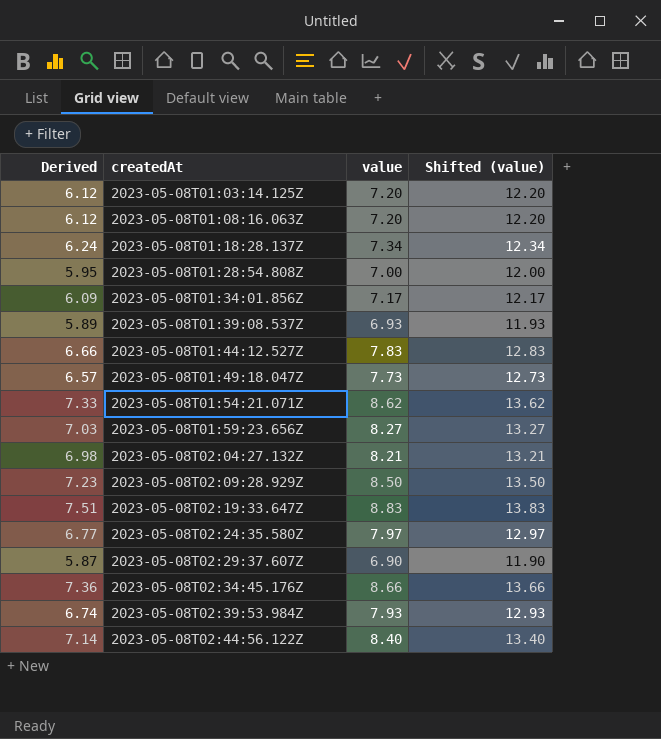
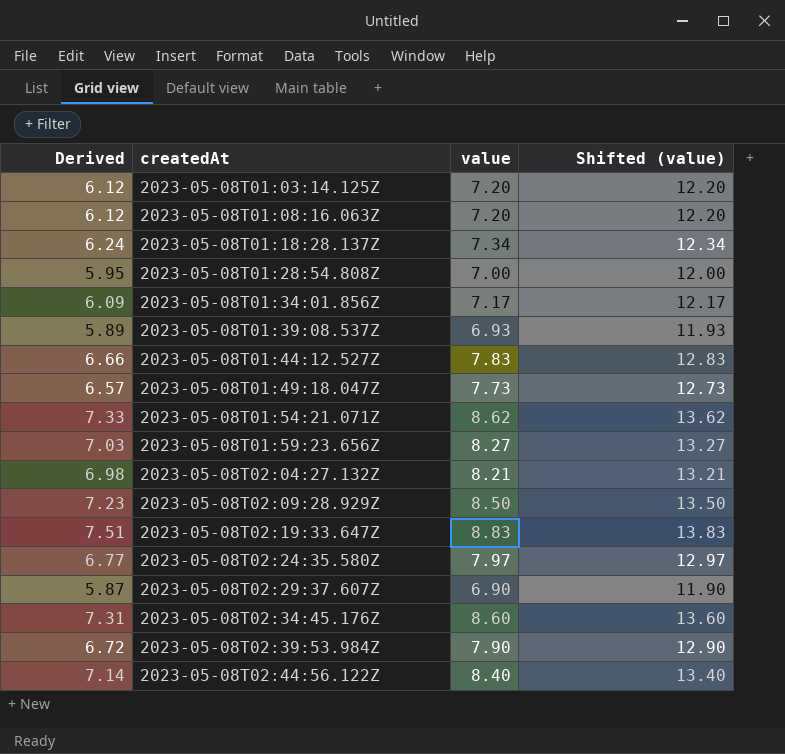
2023-05-08T02:34:45.176Z | Derived: 7.36 -> 7.31
2023-05-08T02:34:45.176Z | value: 8.66 -> 8.60
2023-05-08T02:34:45.176Z | Shifted (value): 13.66 -> 13.60
2023-05-08T02:39:53.984Z | Derived: 6.74 -> 6.72
2023-05-08T02:39:53.984Z | value: 7.93 -> 7.90
2023-05-08T02:39:53.984Z | Shifted (value): 12.93 -> 12.90

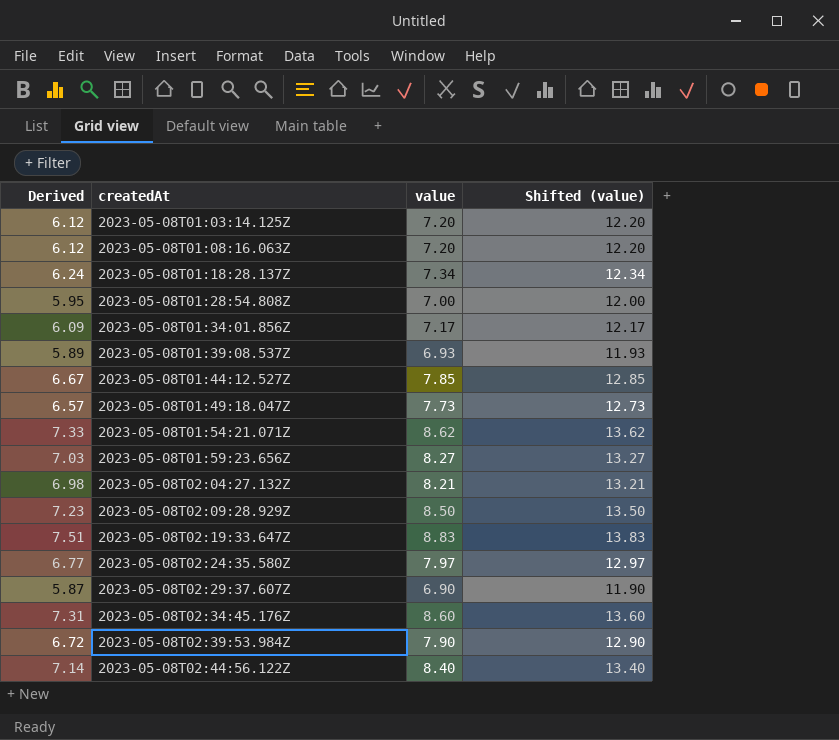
2023-05-08T01:44:12.527Z | Derived: 6.66 -> 6.67
2023-05-08T01:44:12.527Z | value: 7.83 -> 7.85
2023-05-08T01:44:12.527Z | Shifted (value): 12.83 -> 12.85

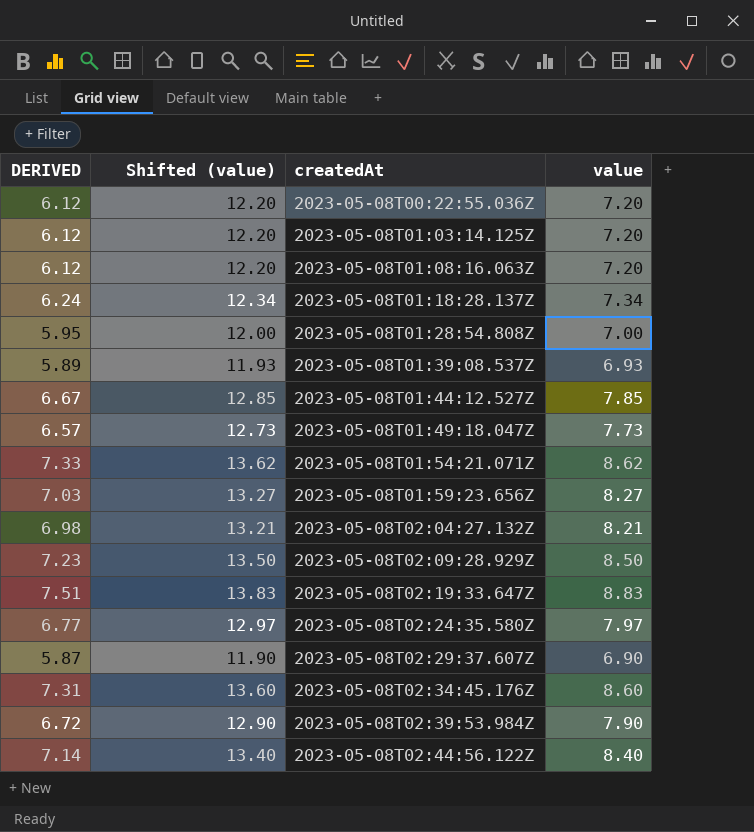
column name: Derived -> DERIVED
column Shifted (value) | position: 4 -> 2
row 2023-05-08T01:34:01.856Z: 6.09 | 7.17 | 12.17 -> none
row 2023-05-08T00:22:55.036Z: none -> 6.12 | 12.20 | 7.20

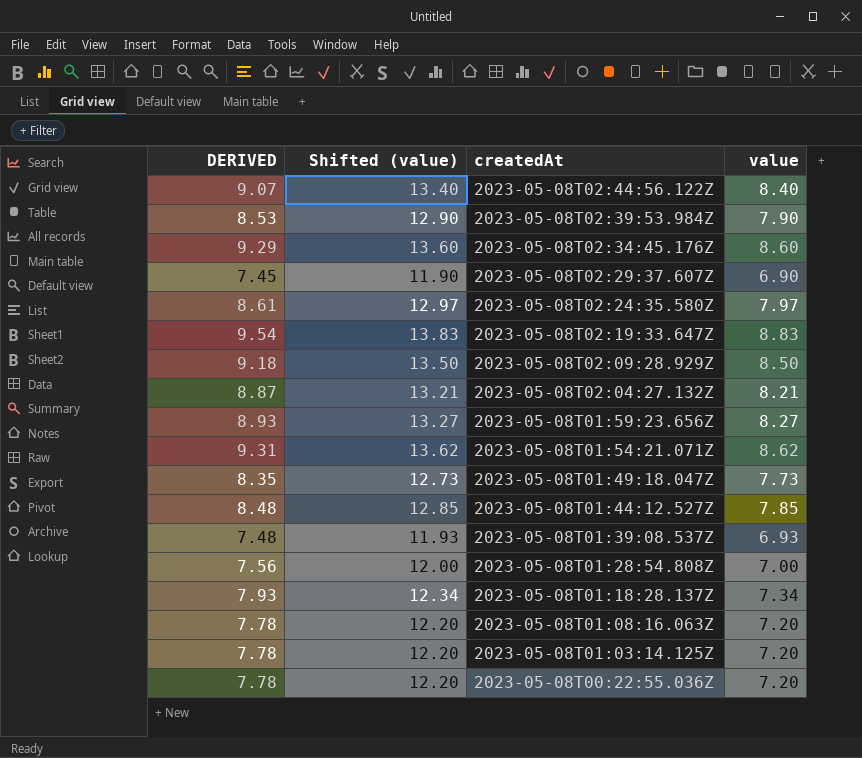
row order: createdAt ascending -> createdAt descending
column DERIVED | formula: [value] * 0.85 -> [value] * 1.08

